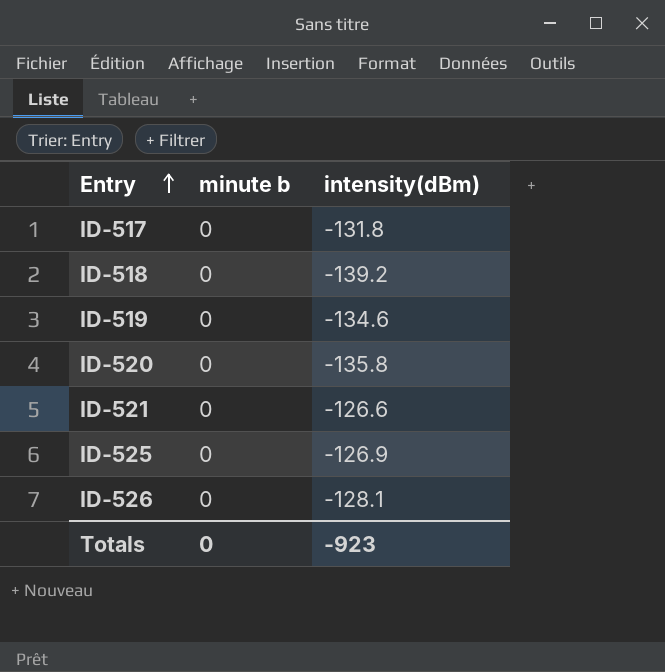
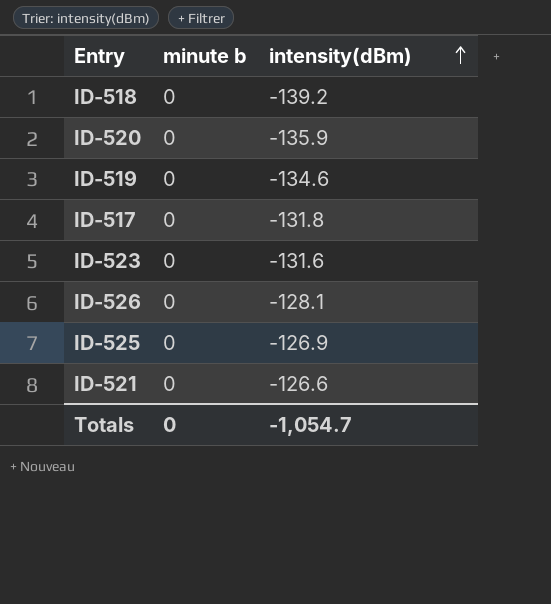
row order: Entry ascending -> intensity(dBm) ascending
ID-520 | intensity(dBm): -135.8 -> -135.9
row ID-523: none -> 0 | -131.6
Totals | intensity(dBm): -923 -> -1,054.7

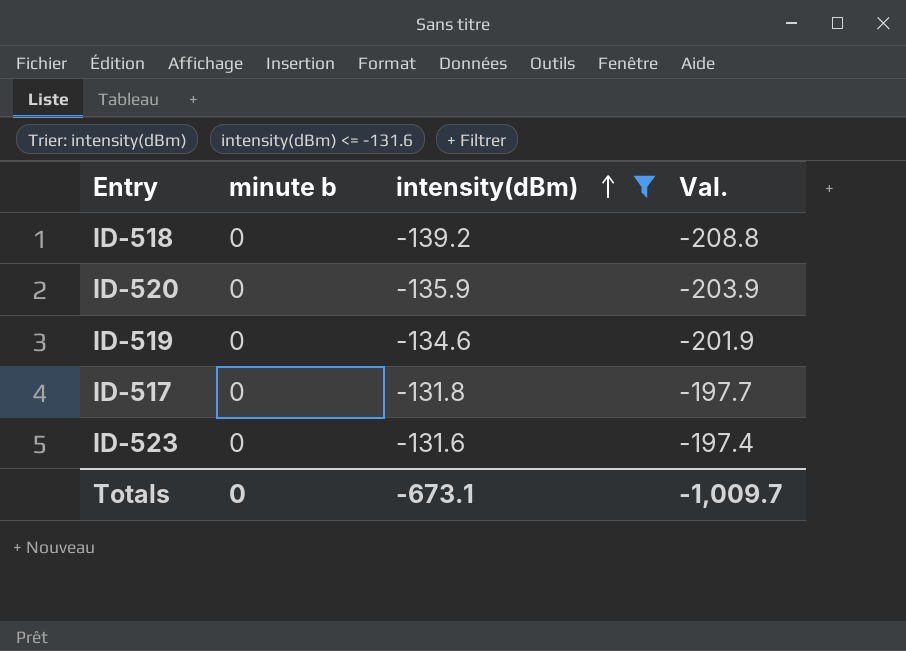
filter: none -> intensity(dBm) <= -131.6
column Val. | formula: none -> [intensity(dBm)] * 1.5
Totals | intensity(dBm): -1,054.7 -> -673.1

